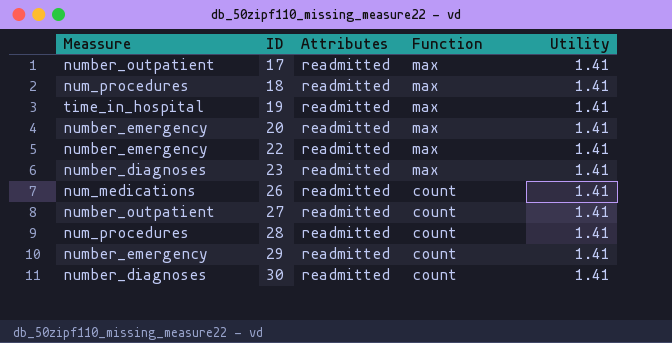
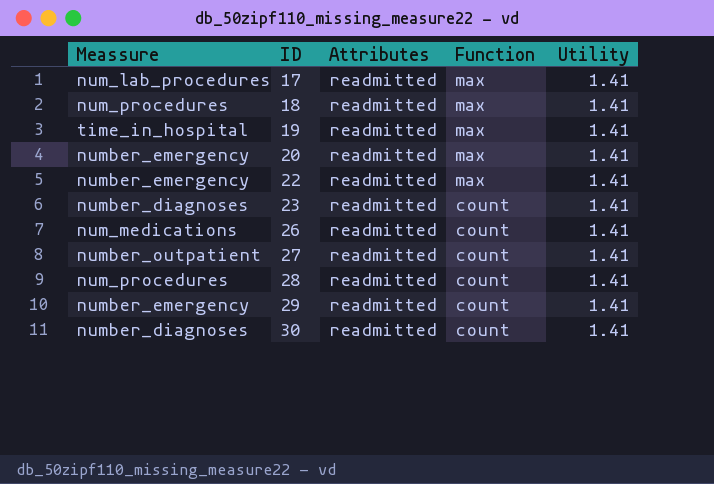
17 | Meassure: number_outpatient -> num_lab_procedures
23 | Function: max -> count

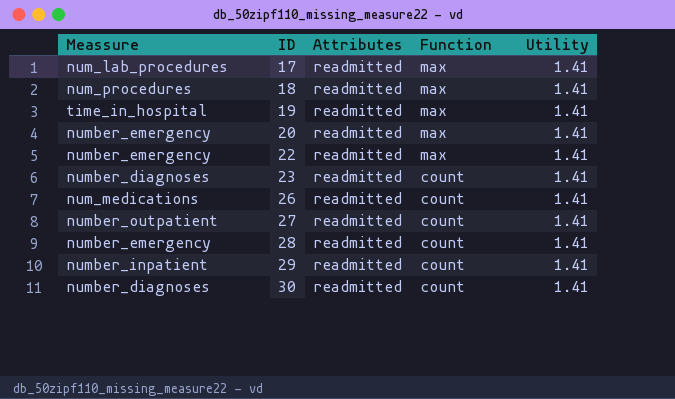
28 | Meassure: num_procedures -> number_emergency
29 | Meassure: number_emergency -> number_inpatient

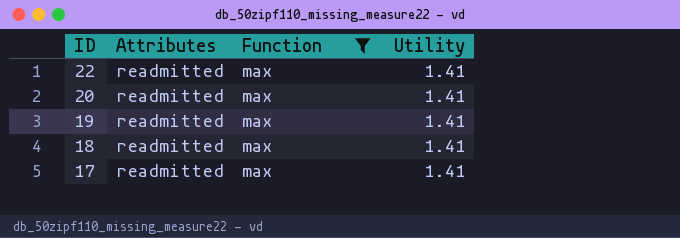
filter: none -> Function = max
row order: ID ascending -> ID descending
column Meassure | position: 1 -> none

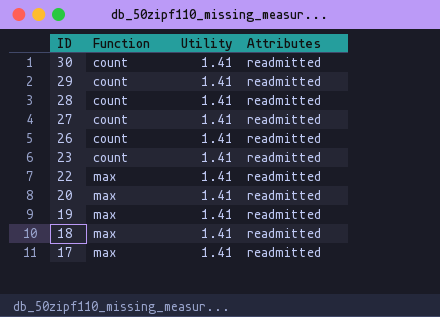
filter: Function = max -> none
column Attributes | position: 2 -> 4

